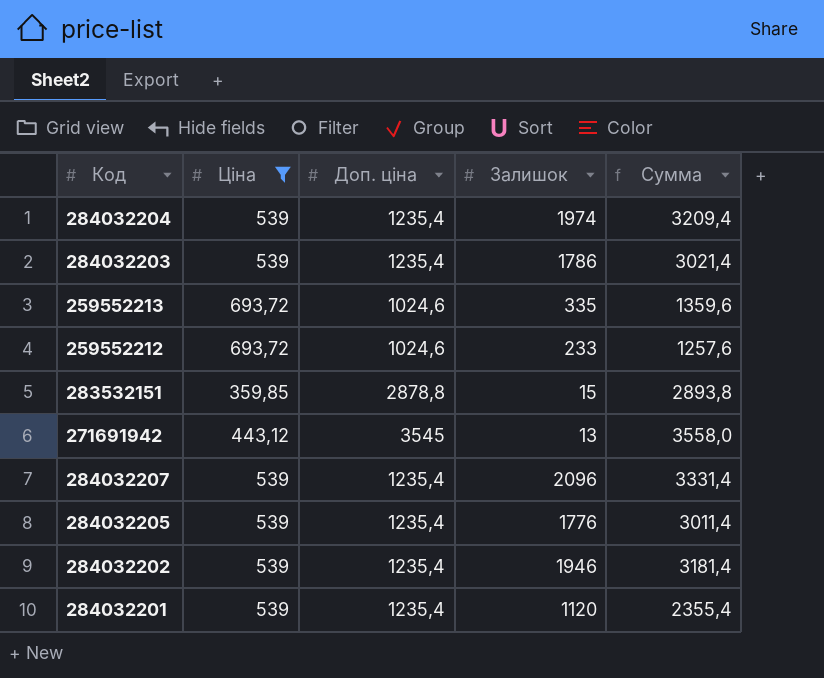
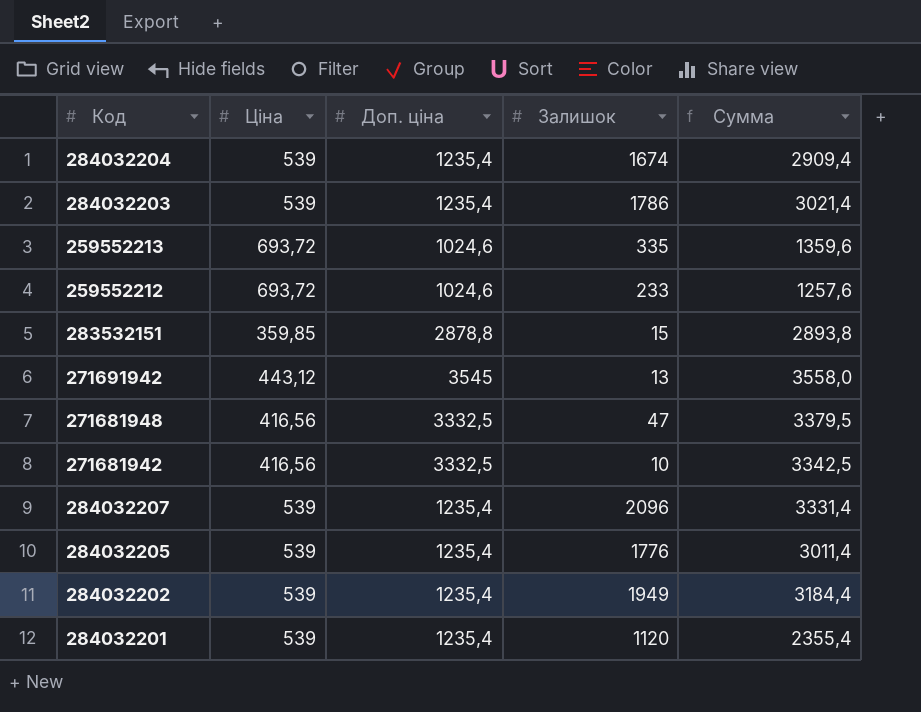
filter: Ціна != 416,56 -> none
284032204 | Залишок: 1974 -> 1674
284032204 | Сумма: 3209,4 -> 2909,4
284032202 | Залишок: 1946 -> 1949
284032202 | Сумма: 3181,4 -> 3184,4

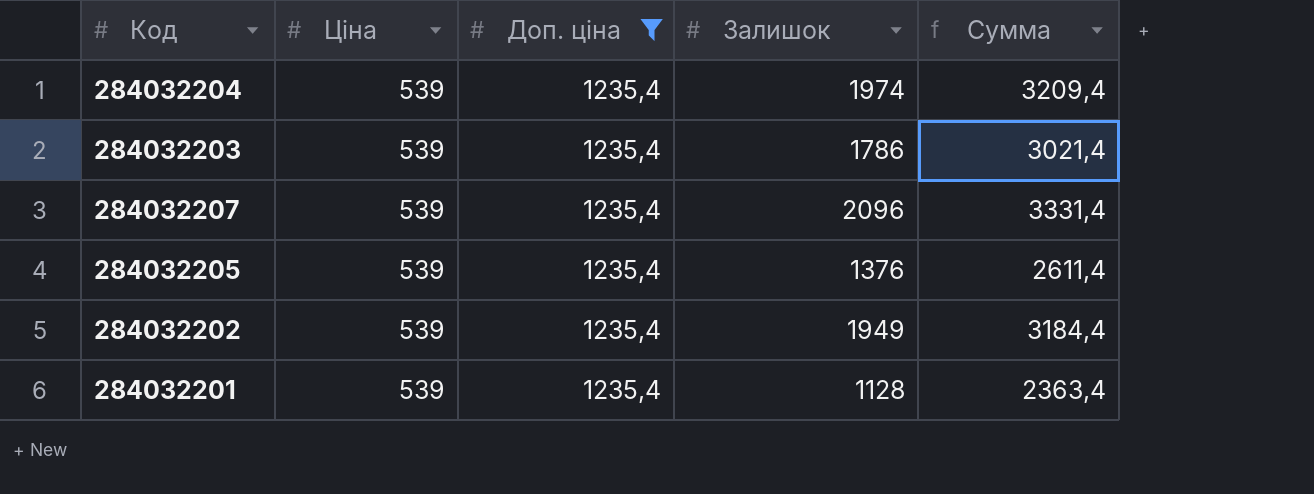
filter: none -> Доп. ціна = 1235,4
284032204 | Залишок: 1674 -> 1974
284032204 | Сумма: 2909,4 -> 3209,4
284032205 | Залишок: 1776 -> 1376
284032205 | Сумма: 3011,4 -> 2611,4
284032201 | Залишок: 1120 -> 1128
284032201 | Сумма: 2355,4 -> 2363,4

